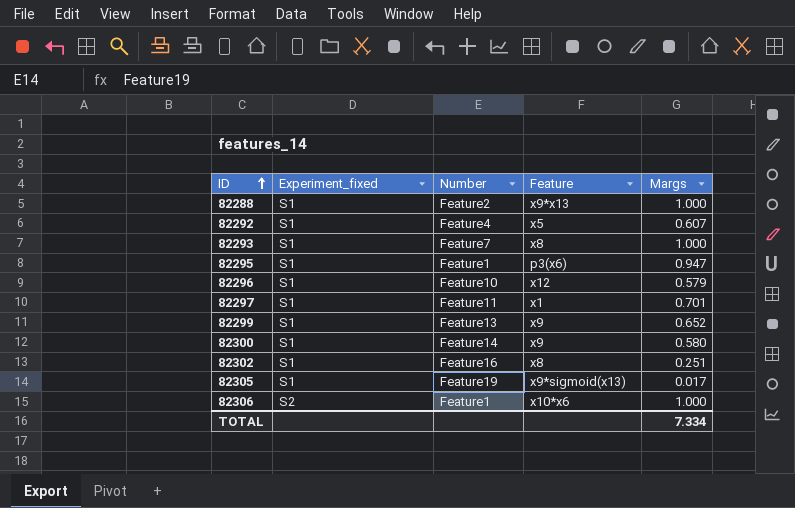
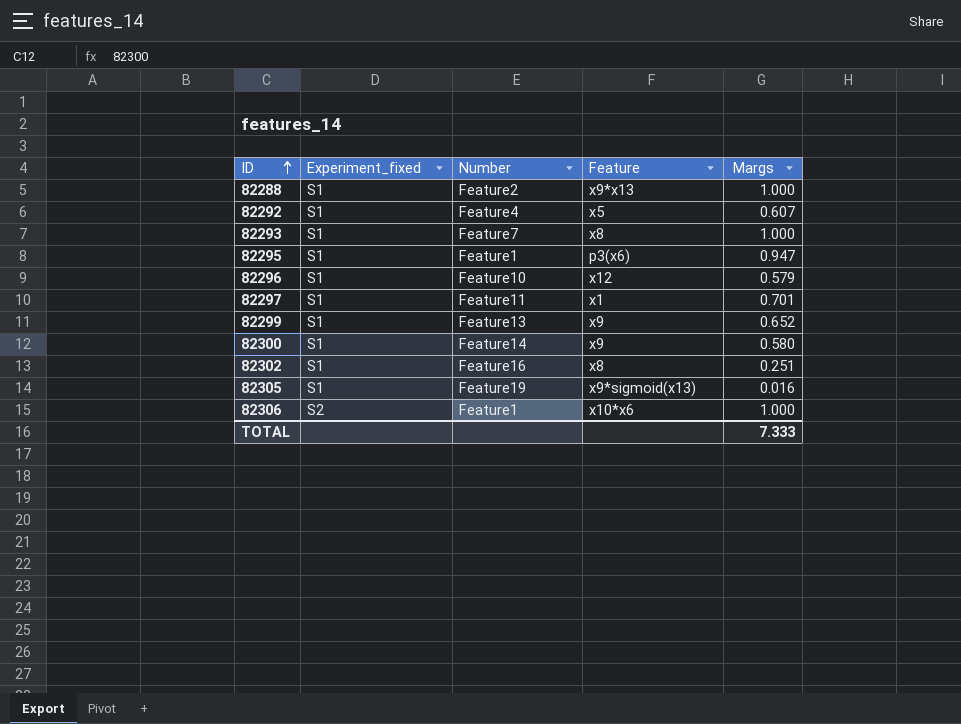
82305 | Margs: 0.017 -> 0.016
TOTAL | Margs: 7.334 -> 7.333

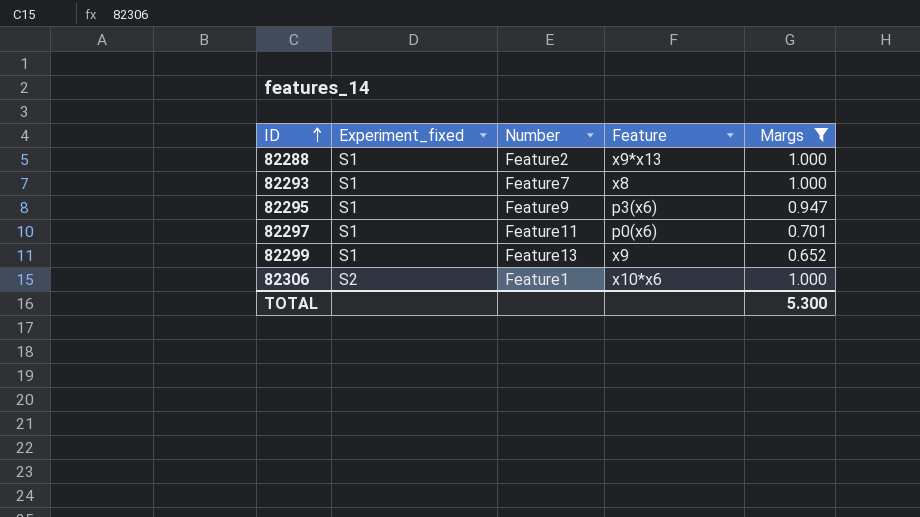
filter: none -> Margs >= 0.652
82295 | Number: Feature1 -> Feature9
82297 | Feature: x1 -> p0(x6)
TOTAL | Margs: 7.333 -> 5.300

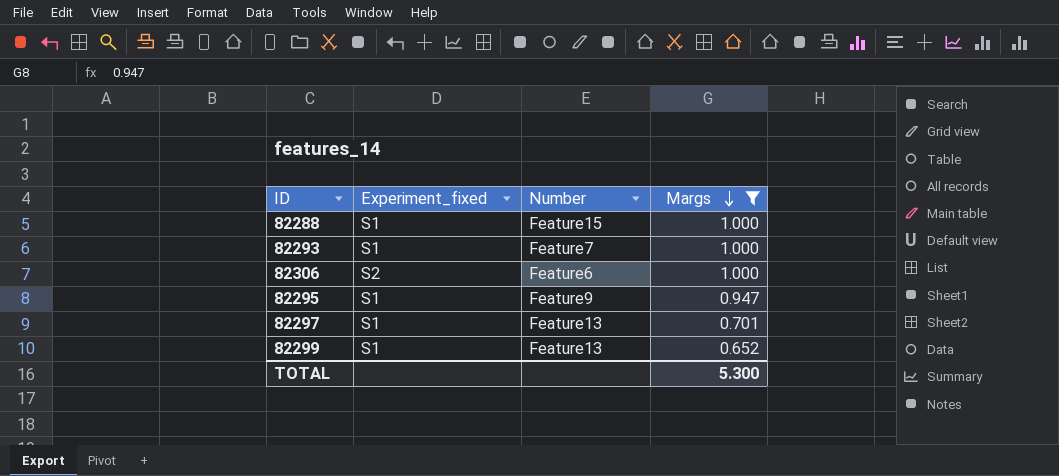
row order: ID ascending -> Margs descending
column Feature | position: 4 -> none
82288 | Number: Feature2 -> Feature15
82306 | Number: Feature1 -> Feature6
82297 | Number: Feature11 -> Feature13

